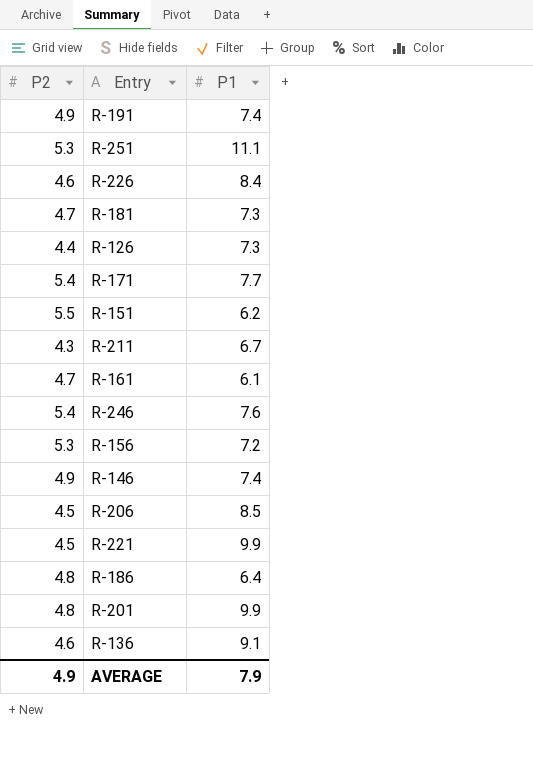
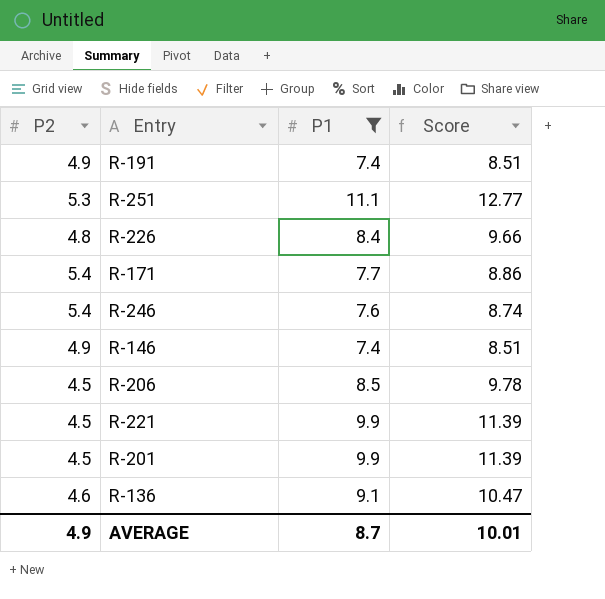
filter: none -> P1 >= 7.4
column Score | formula: none -> [P1] * 1.15
R-226 | P2: 4.6 -> 4.8
R-201 | P2: 4.8 -> 4.5
AVERAGE | P1: 7.9 -> 8.7

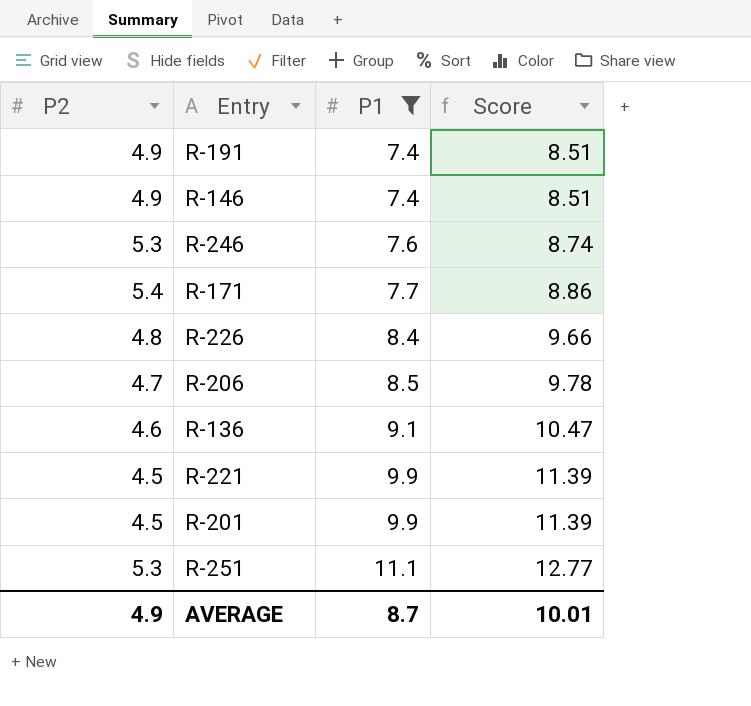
row order: none -> P1 ascending
R-246 | P2: 5.4 -> 5.3
R-206 | P2: 4.5 -> 4.7

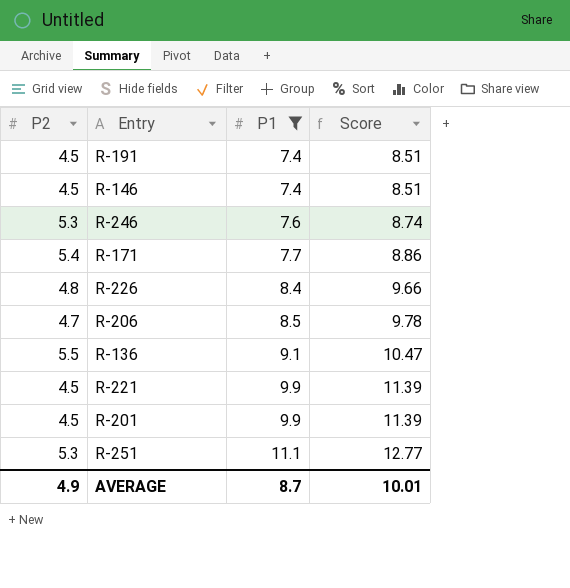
R-191 | P2: 4.9 -> 4.5
R-146 | P2: 4.9 -> 4.5
R-136 | P2: 4.6 -> 5.5

